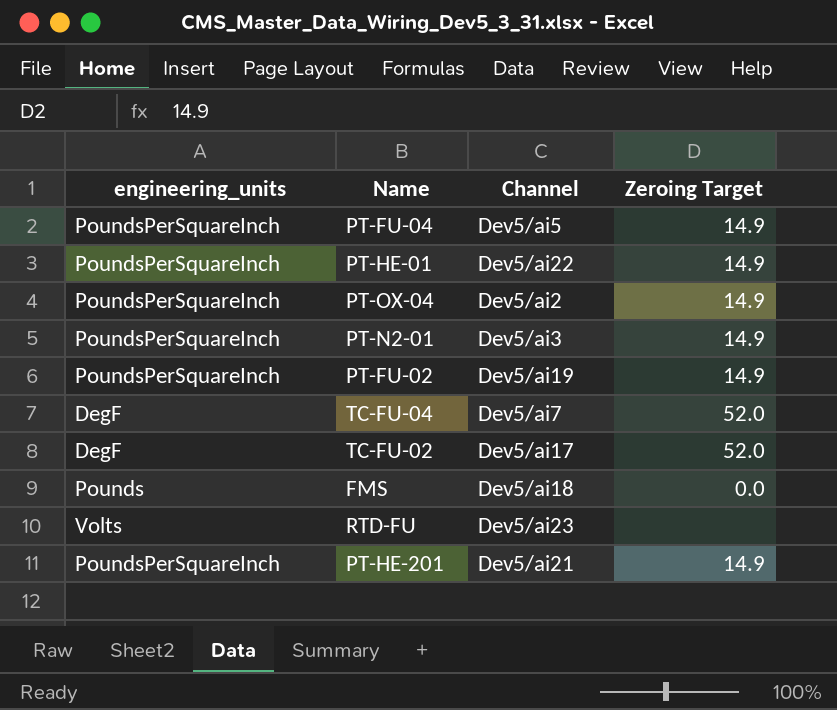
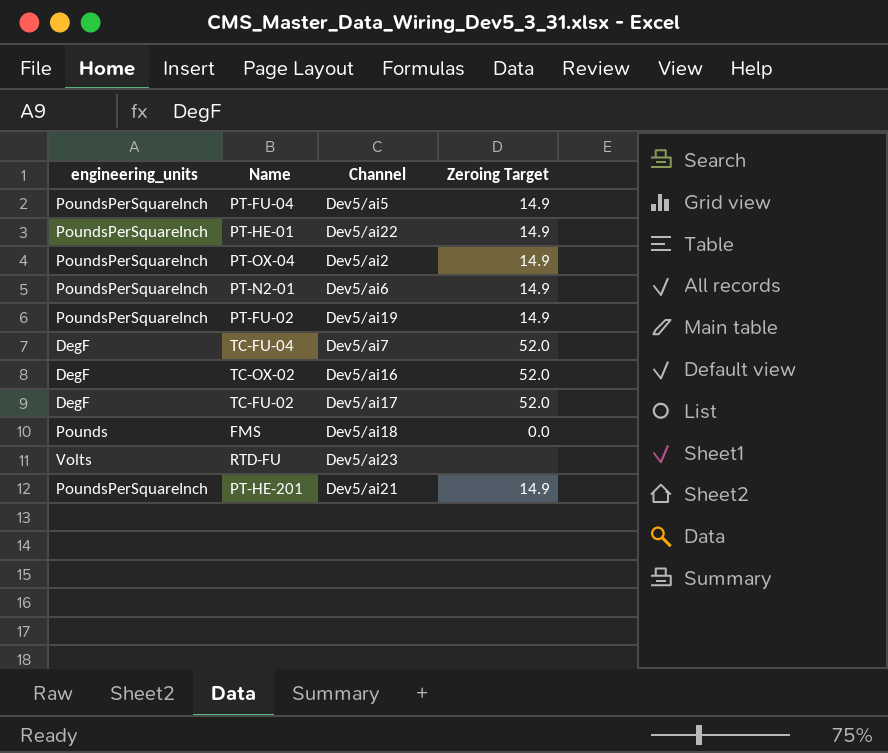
PT-N2-01 | Channel: Dev5/ai3 -> Dev5/ai6
row TC-OX-02: none -> DegF | Dev5/ai16 | 52.0

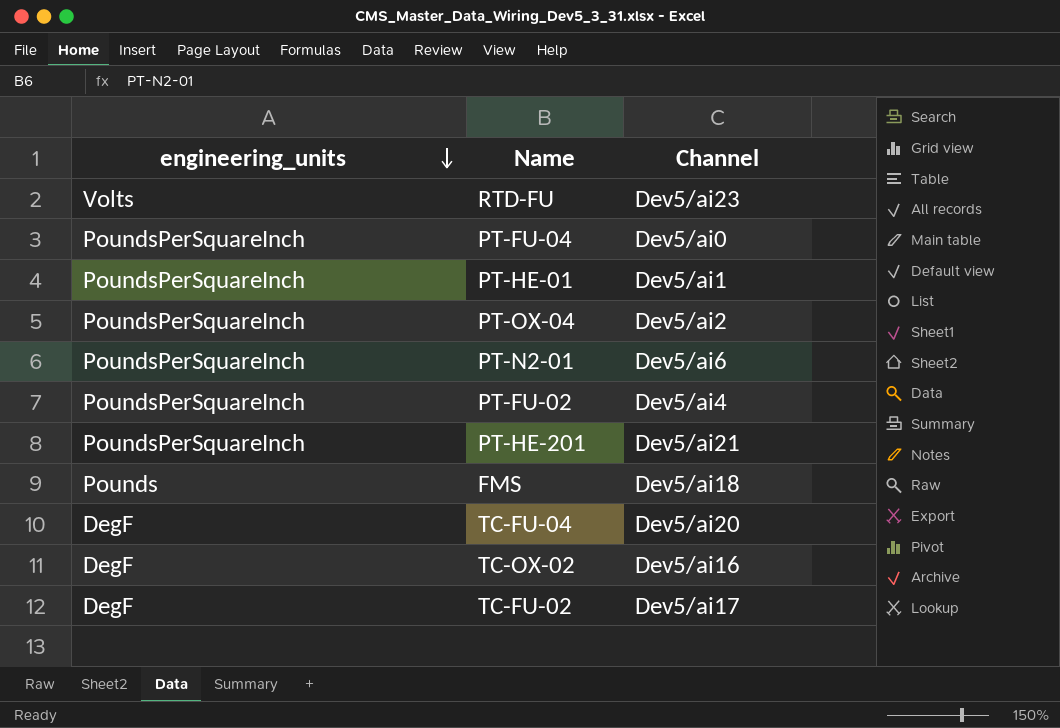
row order: none -> engineering_units descending
column Zeroing Target | position: 4 -> none
PT-FU-04 | Channel: Dev5/ai5 -> Dev5/ai0
PT-HE-01 | Channel: Dev5/ai22 -> Dev5/ai1
PT-FU-02 | Channel: Dev5/ai19 -> Dev5/ai4
TC-FU-04 | Channel: Dev5/ai7 -> Dev5/ai20

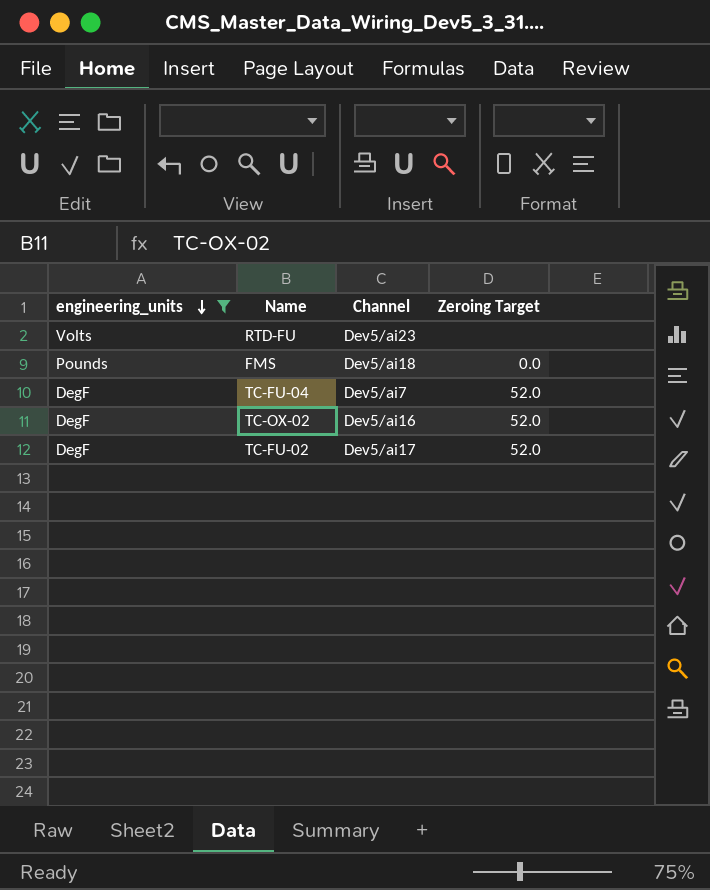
filter: none -> engineering_units != PoundsPerSquareInch
column Zeroing Target | position: none -> 4
TC-FU-04 | Channel: Dev5/ai20 -> Dev5/ai7

